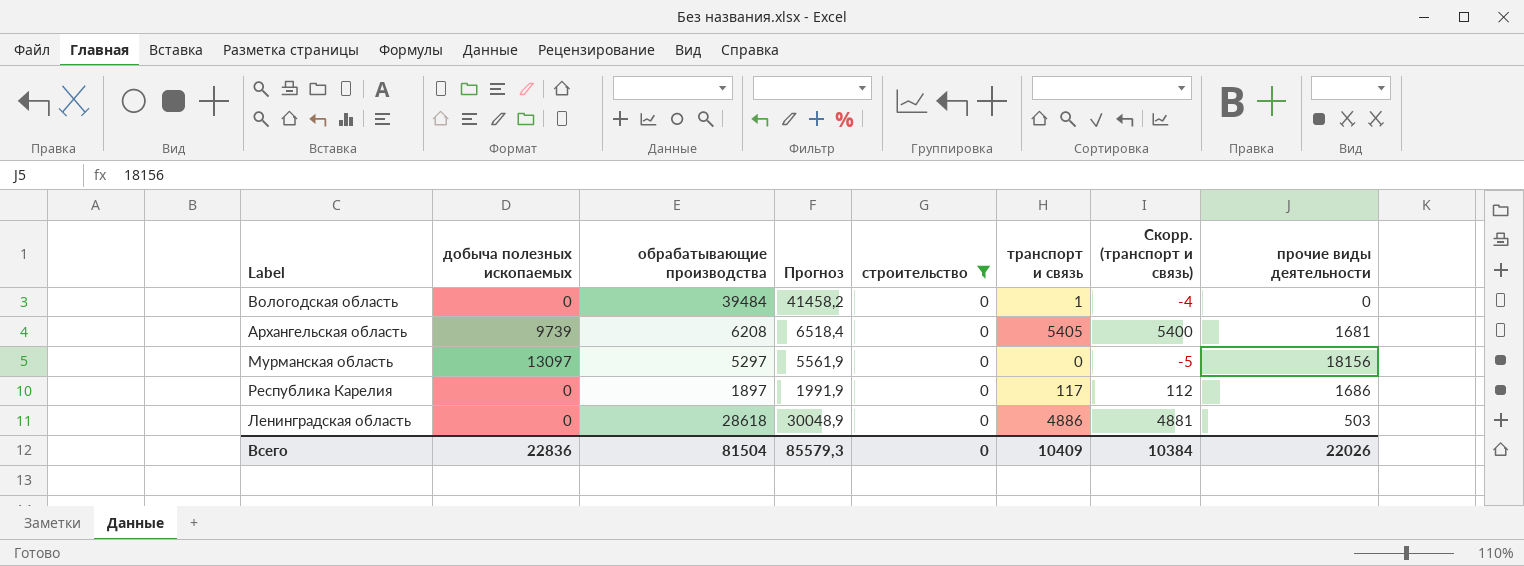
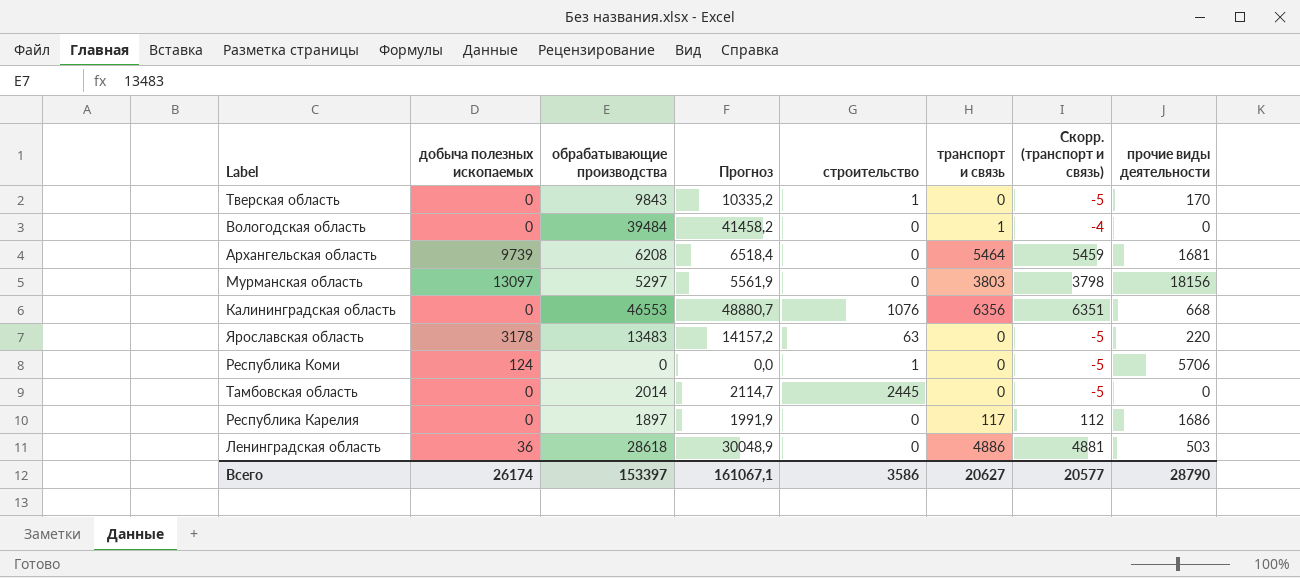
filter: строительство = 0 -> none
Архангельская область | транспорт и связь: 5405 -> 5464
Архангельская область | Скорр. (транспорт и связь): 5400 -> 5459
Мурманская область | транспорт и связь: 0 -> 3803
Мурманская область | Скорр. (транспорт и связь): -5 -> 3798
Ленинградская область | добыча полезных ископаемых: 0 -> 36
Всего | добыча полезных ископаемых: 22836 -> 26174
Всего | обрабатывающие производства: 81504 -> 153397
Всего | Прогноз: 85579,3 -> 161067,1
Всего | строительство: 0 -> 3586
Всего | транспорт и связь: 10409 -> 20627
Всего | Скорр. (транспорт и связь): 10384 -> 20577
Всего | прочие виды деятельности: 22026 -> 28790

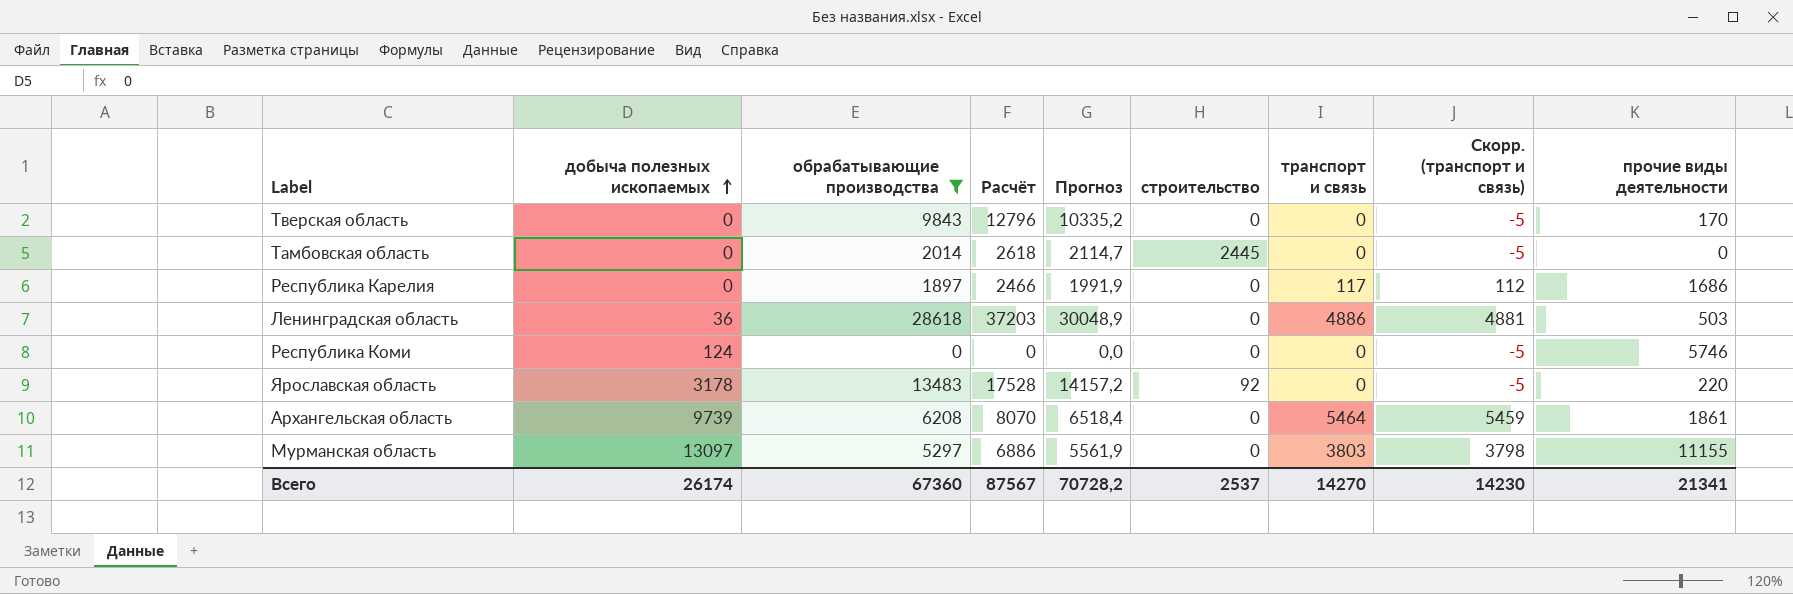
filter: none -> обрабатывающие производства <= 28618
row order: none -> добыча полезных ископаемых ascending
column Расчёт | formula: none -> [обрабатывающие производства] * 1,3
Тверская область | строительство: 1 -> 0
Республика Коми | строительство: 1 -> 0
Республика Коми | прочие виды деятельности: 5706 -> 5746
Ярославская область | строительство: 63 -> 92
Архангельская область | прочие виды деятельности: 1681 -> 1861
Мурманская область | прочие виды деятельности: 18156 -> 11155
Всего | обрабатывающие производства: 153397 -> 67360
Всего | Прогноз: 161067,1 -> 70728,2
Всего | строительство: 3586 -> 2537
Всего | транспорт и связь: 20627 -> 14270
Всего | Скорр. (транспорт и связь): 20577 -> 14230
Всего | прочие виды деятельности: 28790 -> 21341

